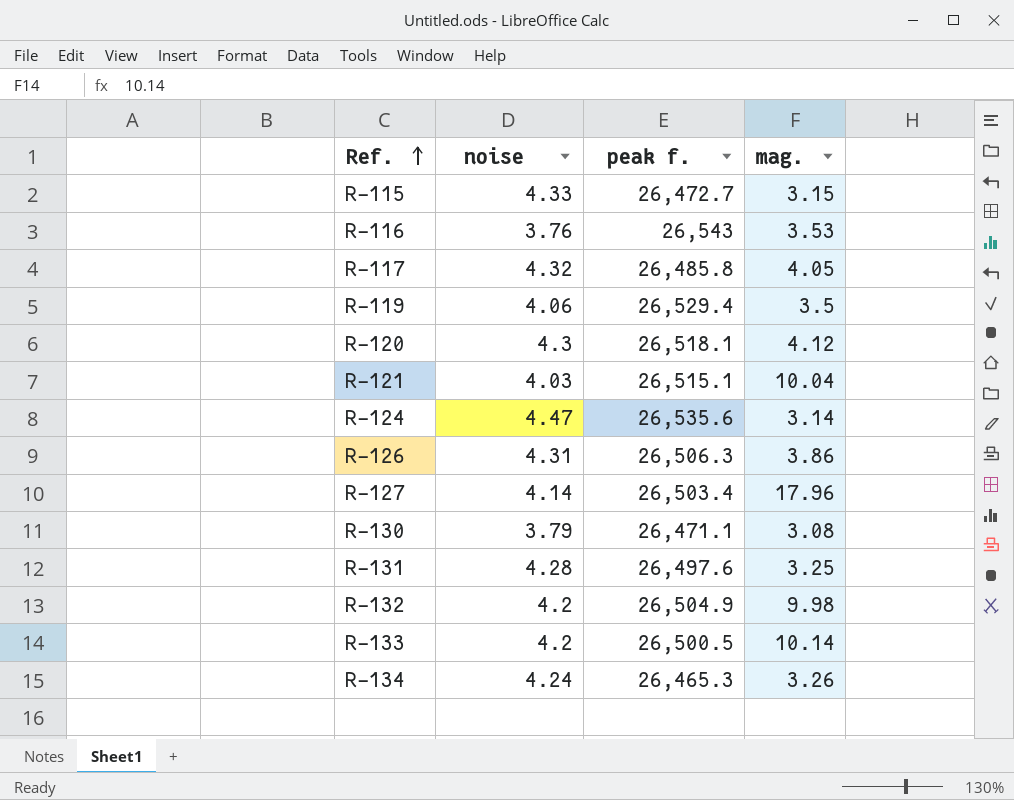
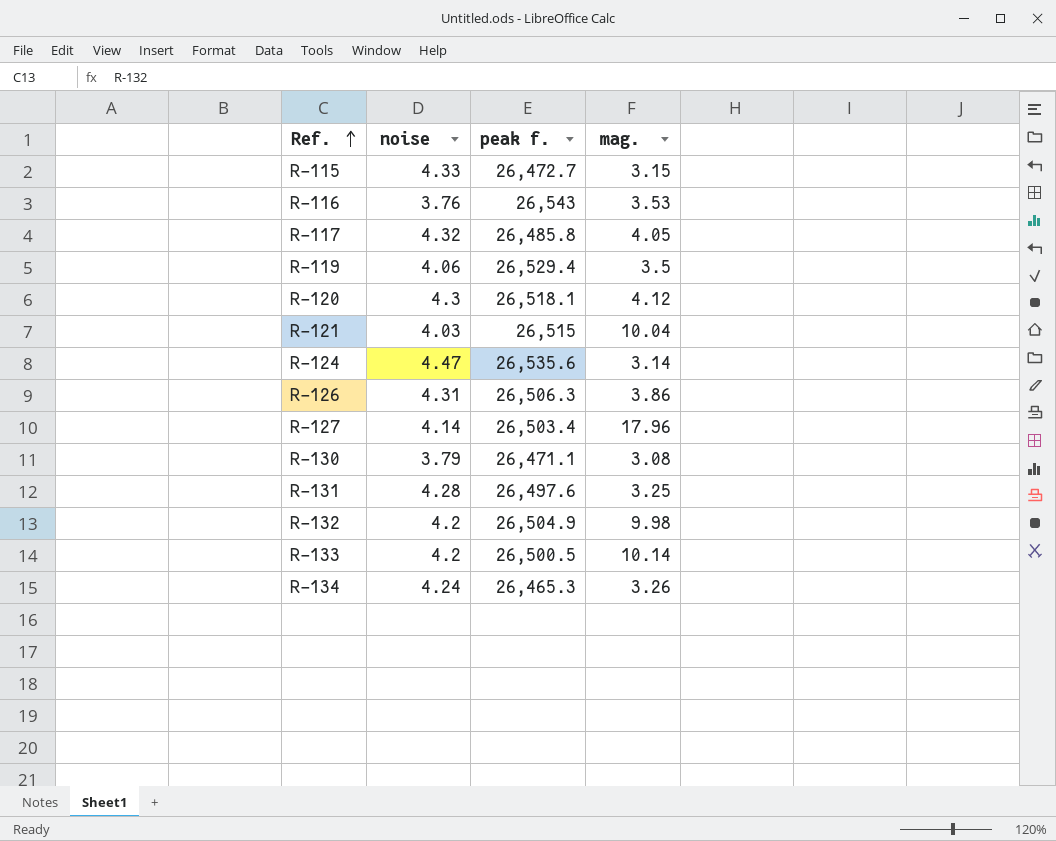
R-121 | peak f.: 26,515.1 -> 26,515

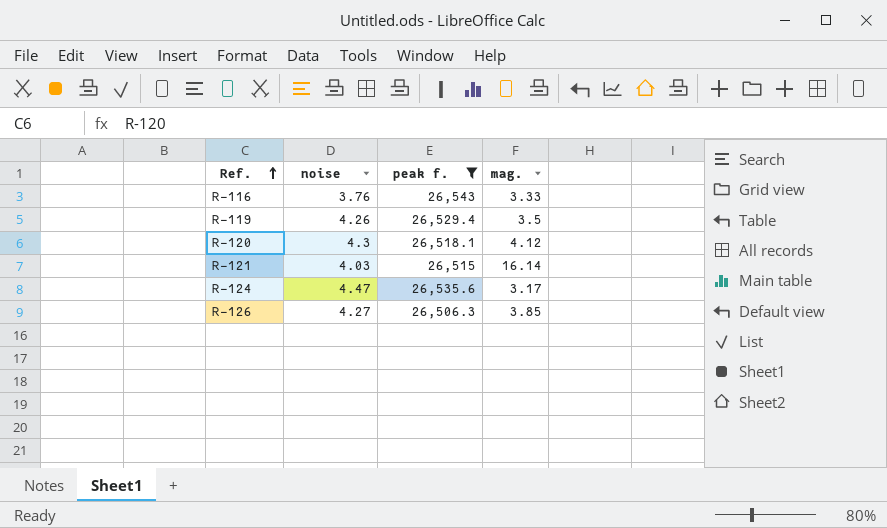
filter: none -> peak f. >= 26,506.3
R-116 | mag.: 3.53 -> 3.33
R-119 | noise: 4.06 -> 4.26
R-121 | mag.: 10.04 -> 16.14
R-124 | mag.: 3.14 -> 3.17
R-126 | noise: 4.31 -> 4.27
R-126 | mag.: 3.86 -> 3.85

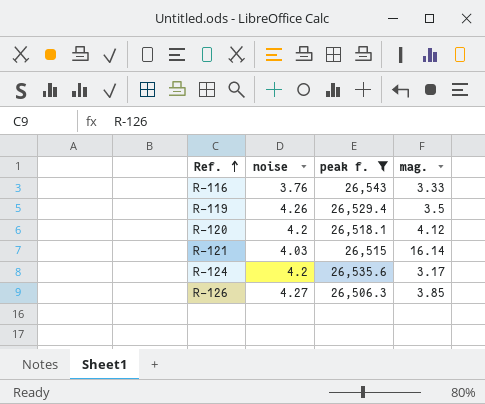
R-120 | noise: 4.3 -> 4.2
R-124 | noise: 4.47 -> 4.2

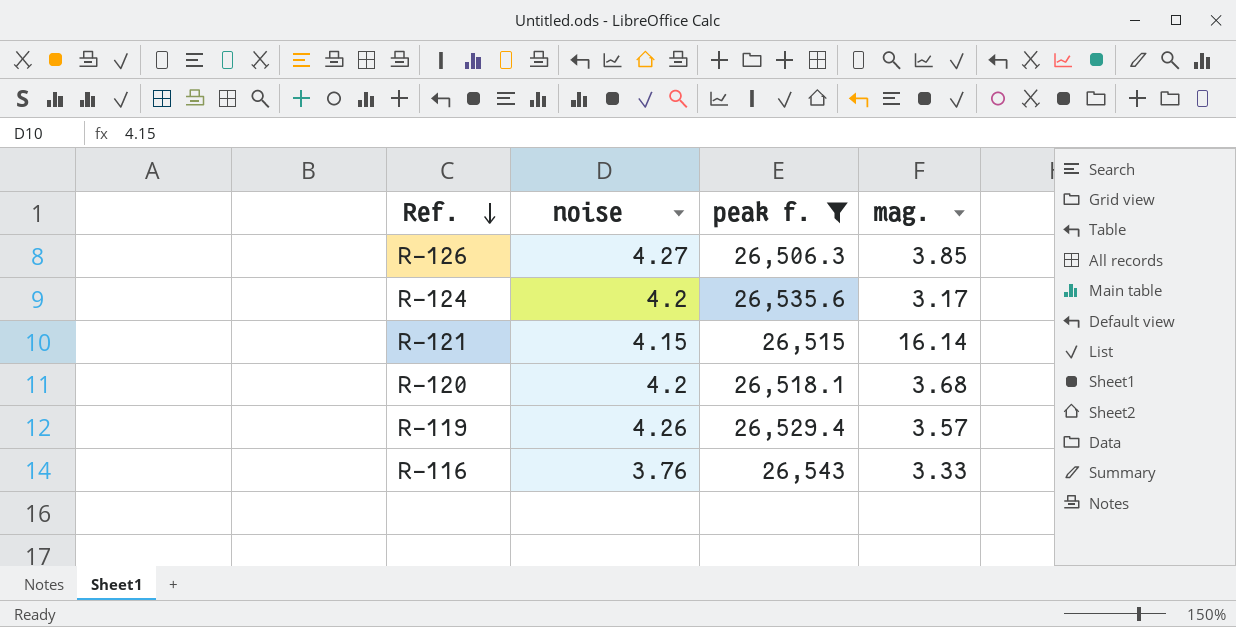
row order: Ref. ascending -> Ref. descending
R-121 | noise: 4.03 -> 4.15
R-120 | mag.: 4.12 -> 3.68
R-119 | mag.: 3.5 -> 3.57

